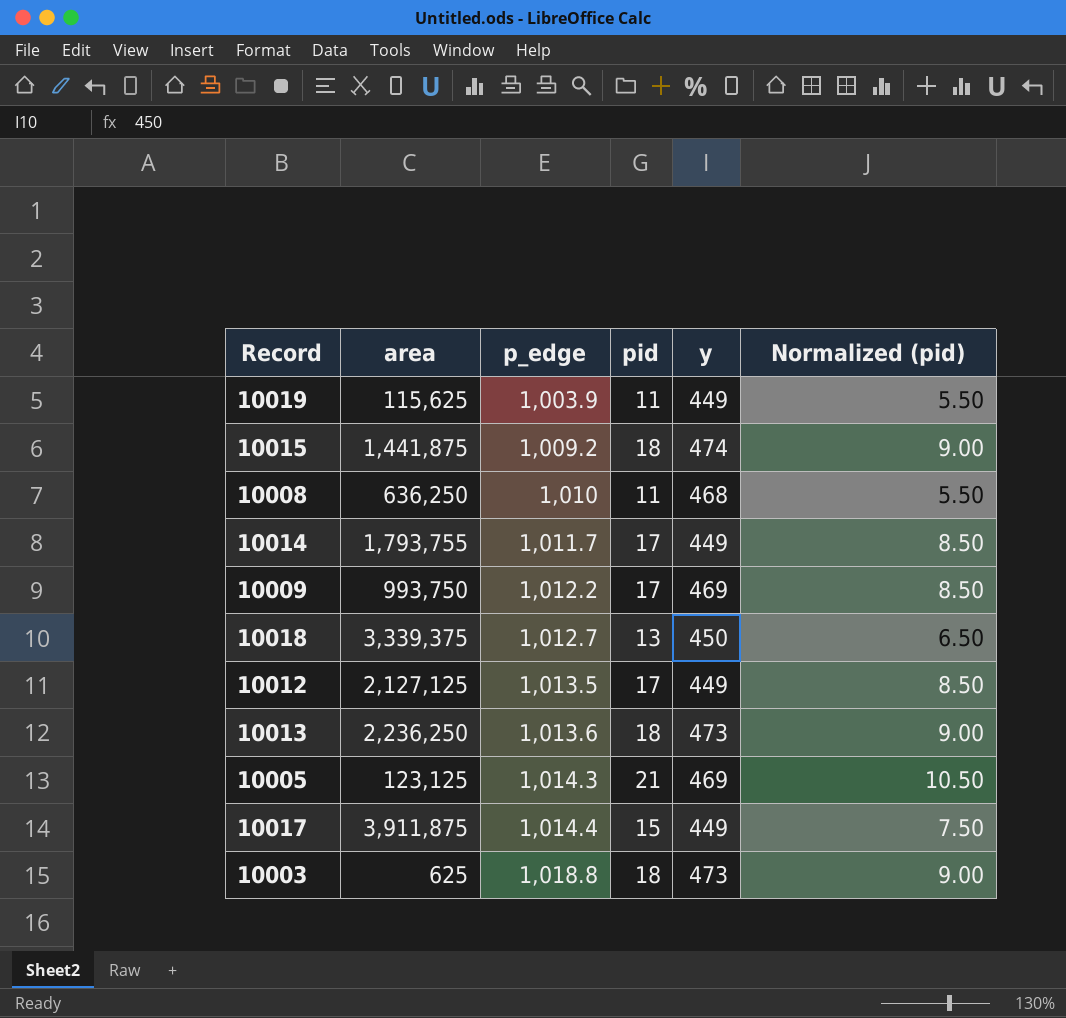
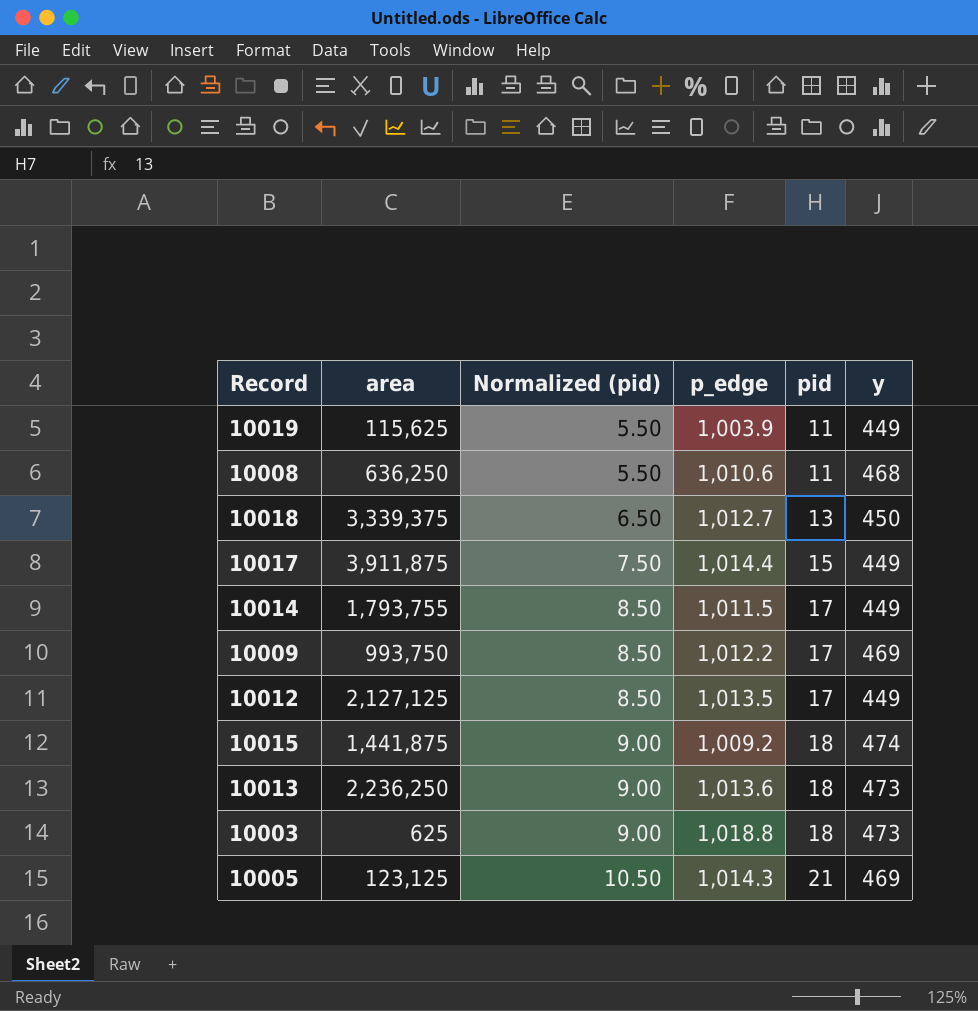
row order: p_edge ascending -> Normalized (pid) ascending
column Normalized (pid) | position: 6 -> 3
10008 | p_edge: 1,010 -> 1,010.6
10014 | p_edge: 1,011.7 -> 1,011.5

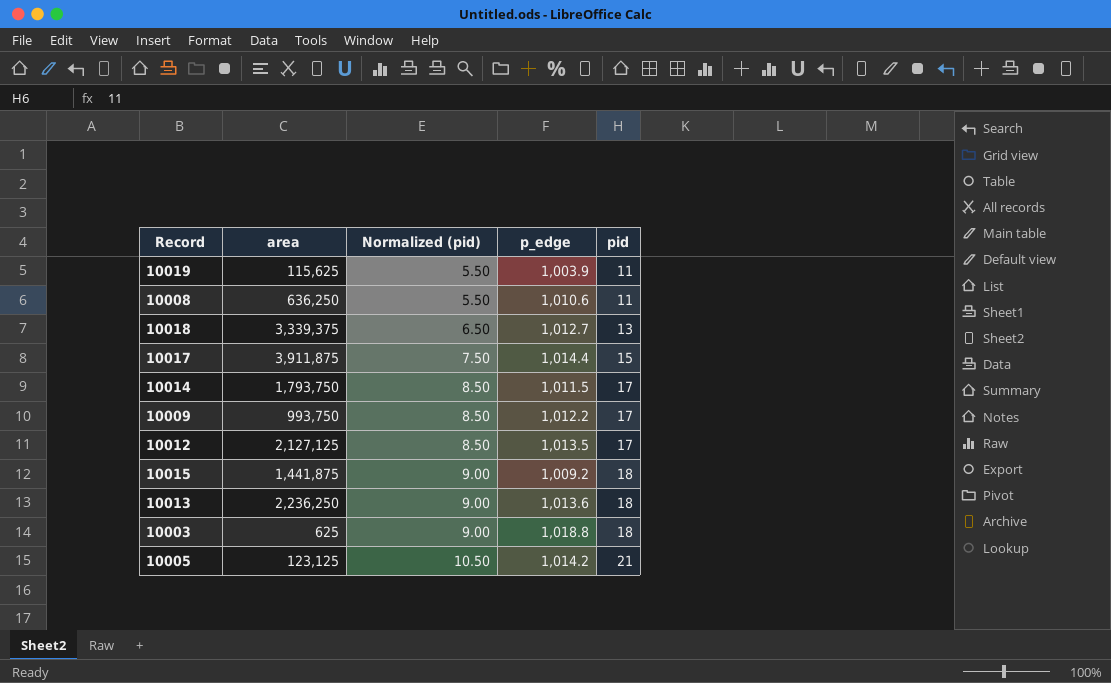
column y | position: 6 -> none
10014 | area: 1,793,755 -> 1,793,750
10005 | p_edge: 1,014.3 -> 1,014.2

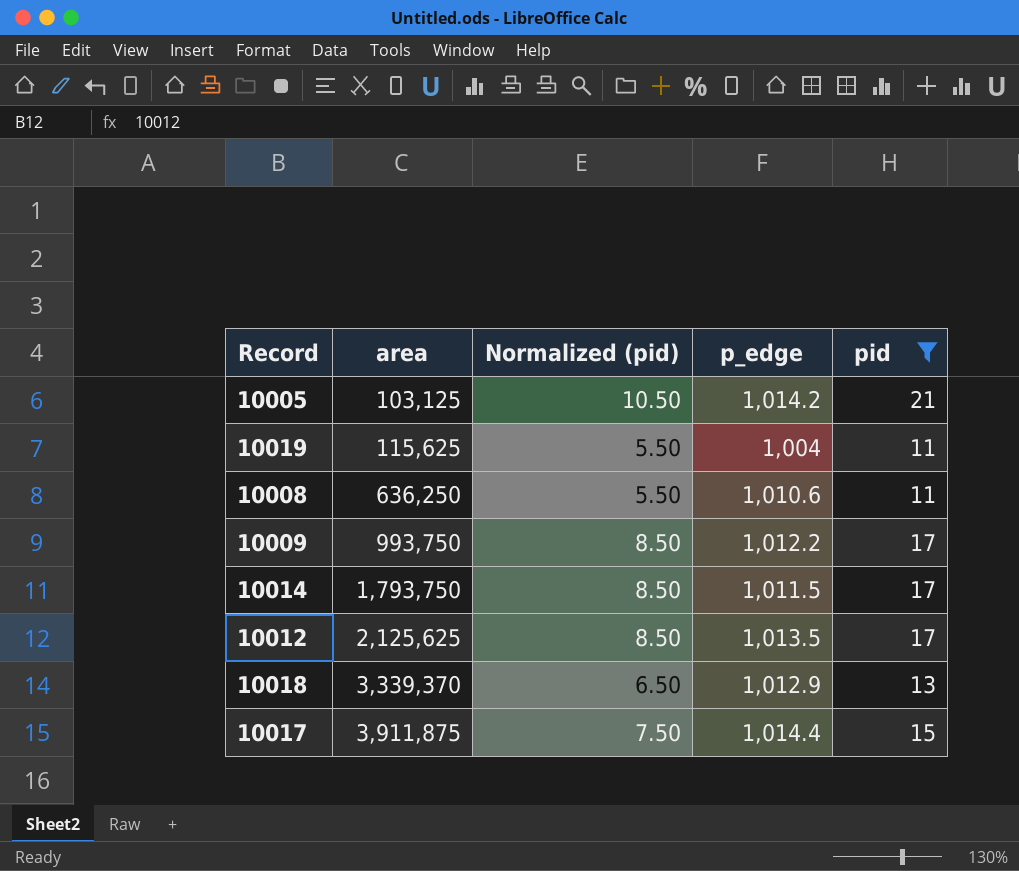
filter: none -> pid != 18
row order: Normalized (pid) ascending -> area ascending
10005 | area: 123,125 -> 103,125
10019 | p_edge: 1,003.9 -> 1,004
10012 | area: 2,127,125 -> 2,125,625
10018 | area: 3,339,375 -> 3,339,370
10018 | p_edge: 1,012.7 -> 1,012.9

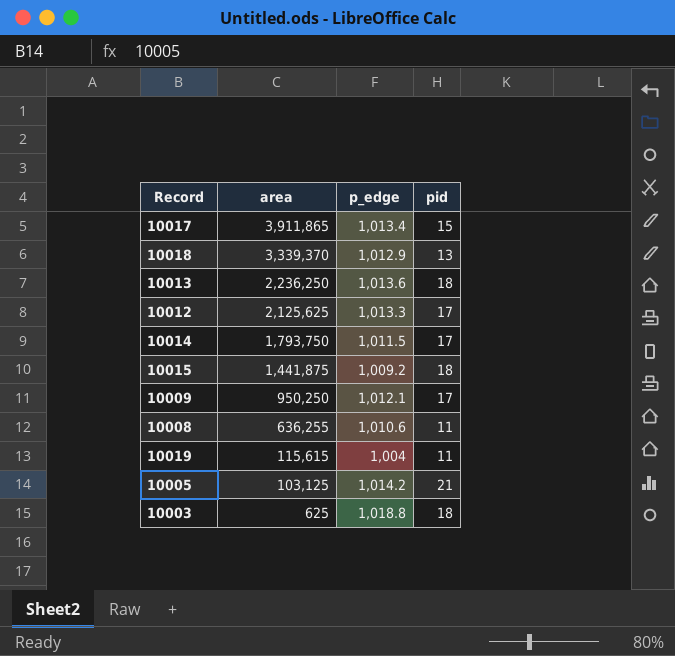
filter: pid != 18 -> none
row order: area ascending -> area descending
column Normalized (pid) | formula: [pid] * 0.5 -> none
10017 | area: 3,911,875 -> 3,911,865
10017 | p_edge: 1,014.4 -> 1,013.4
10012 | p_edge: 1,013.5 -> 1,013.3
10009 | area: 993,750 -> 950,250
10009 | p_edge: 1,012.2 -> 1,012.1
10008 | area: 636,250 -> 636,255
10019 | area: 115,625 -> 115,615

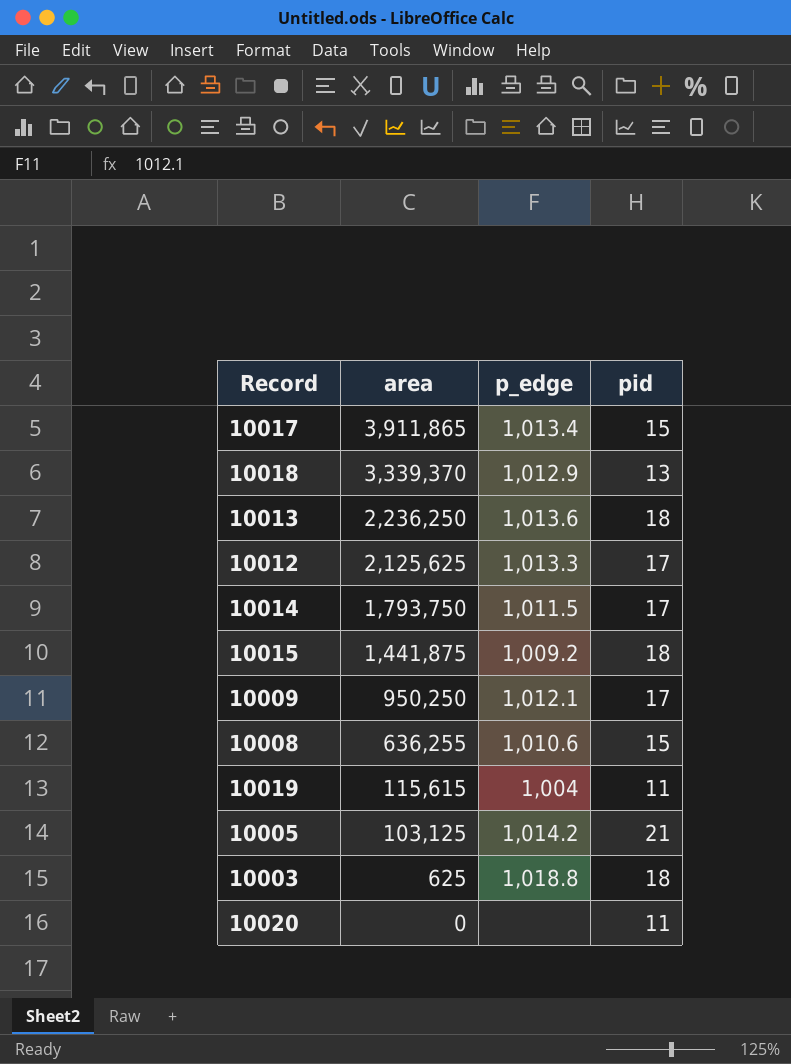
10008 | pid: 11 -> 15
row 10020: none -> 0 | none | 11

